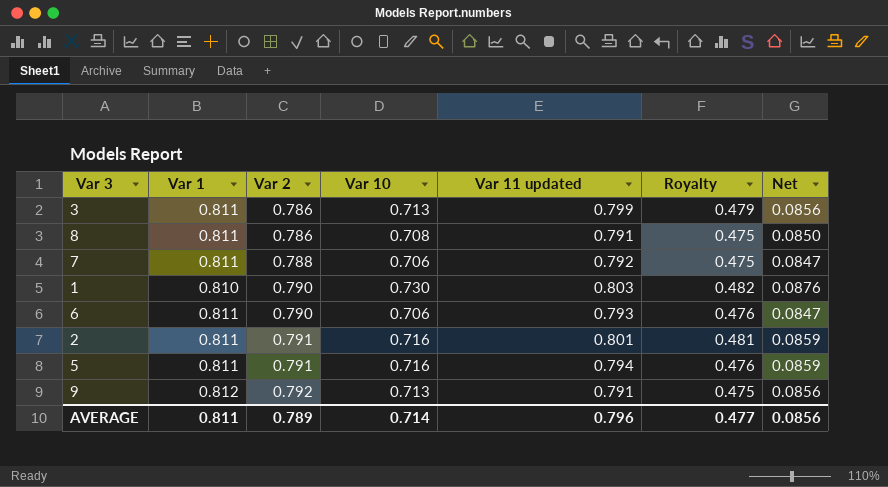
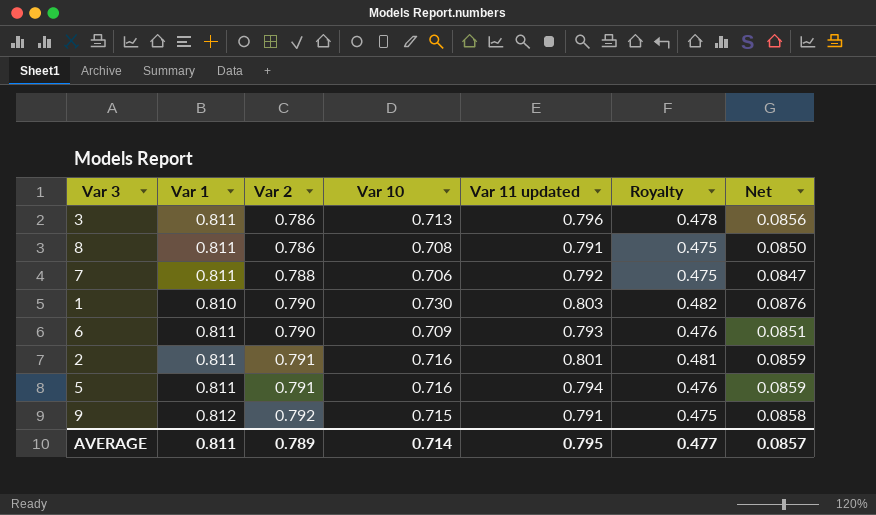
3 | Var 11 updated: 0.799 -> 0.796
3 | Royalty: 0.479 -> 0.478
6 | Var 10: 0.706 -> 0.709
6 | Net: 0.0847 -> 0.0851
9 | Var 10: 0.713 -> 0.715
9 | Net: 0.0856 -> 0.0858
AVERAGE | Var 11 updated: 0.796 -> 0.795
AVERAGE | Net: 0.0856 -> 0.0857

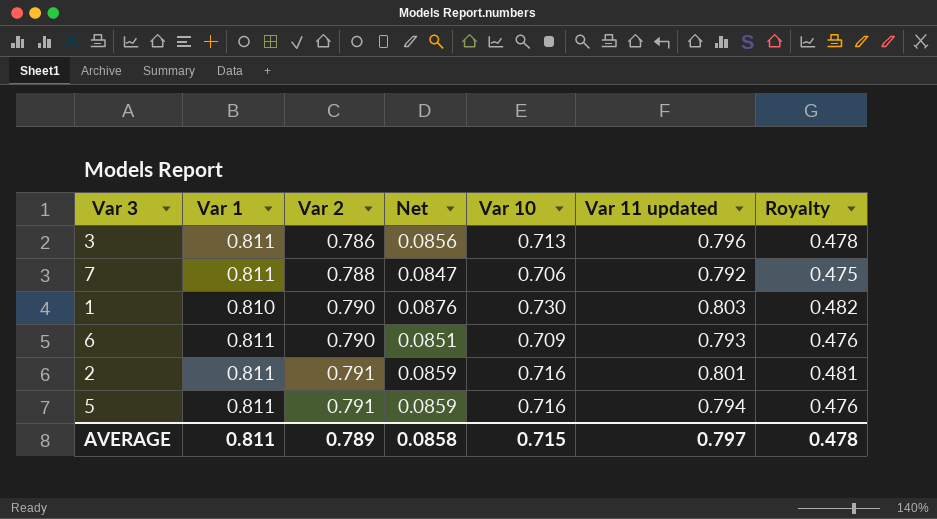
column Net | position: 7 -> 4
row 8: 0.811 | 0.786 | 0.708 | 0.791 | 0.475 | 0.0850 -> none
row 9: 0.812 | 0.792 | 0.715 | 0.791 | 0.475 | 0.0858 -> none
AVERAGE | Net: 0.0857 -> 0.0858
AVERAGE | Var 10: 0.714 -> 0.715
AVERAGE | Var 11 updated: 0.795 -> 0.797
AVERAGE | Royalty: 0.477 -> 0.478

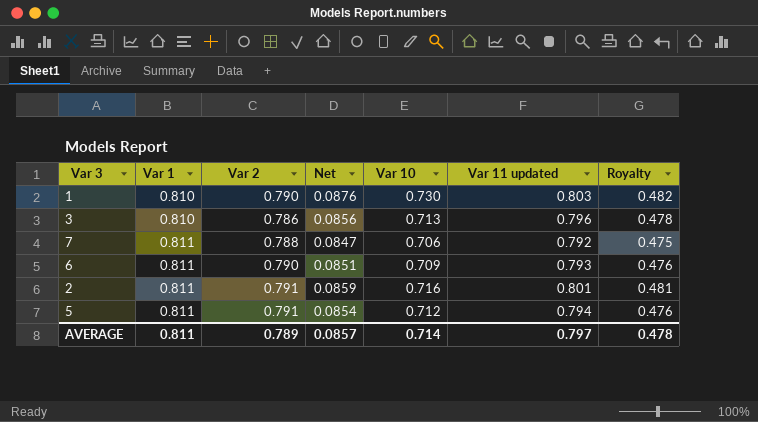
row order: Var 2 ascending -> Var 1 ascending
3 | Var 1: 0.811 -> 0.810
5 | Net: 0.0859 -> 0.0854
5 | Var 10: 0.716 -> 0.712
AVERAGE | Net: 0.0858 -> 0.0857
AVERAGE | Var 10: 0.715 -> 0.714

